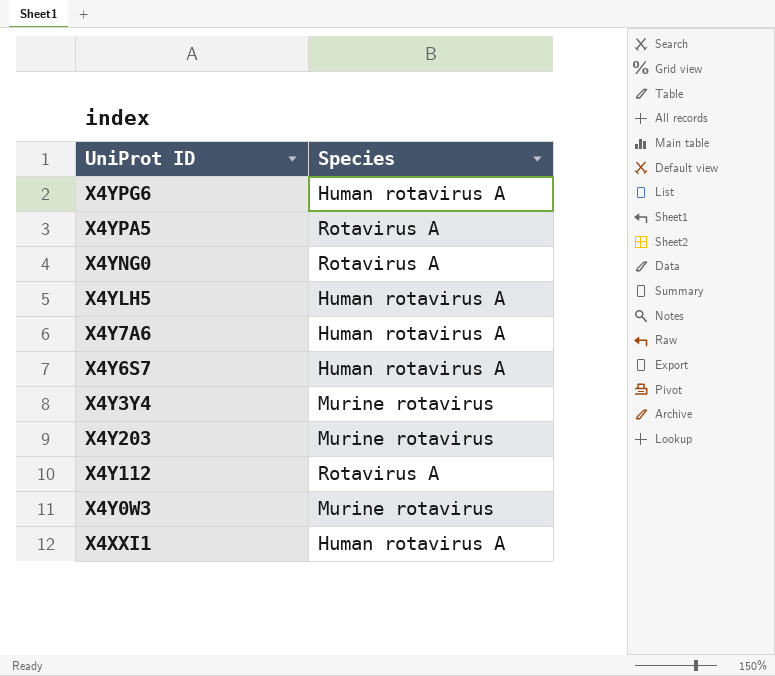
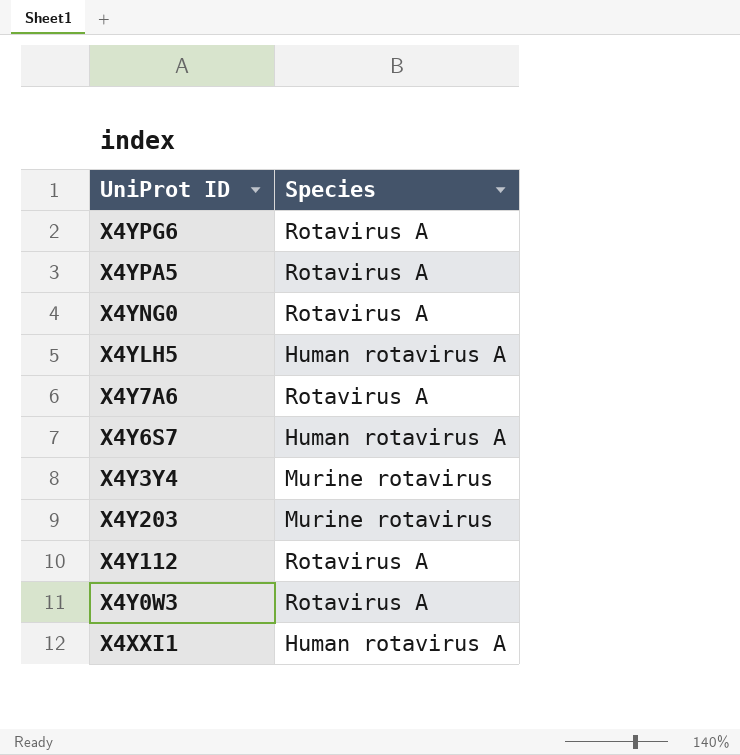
X4YPG6 | Species: Human rotavirus A -> Rotavirus A
X4Y7A6 | Species: Human rotavirus A -> Rotavirus A
X4Y0W3 | Species: Murine rotavirus -> Rotavirus A

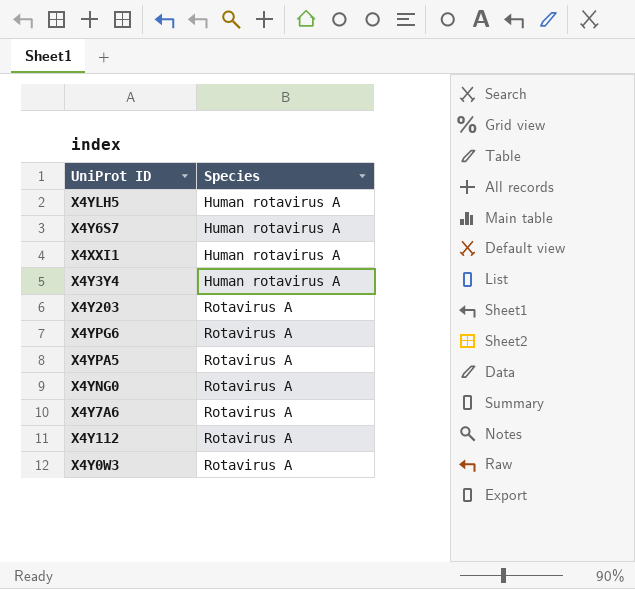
row order: none -> Species ascending
X4Y3Y4 | Species: Murine rotavirus -> Human rotavirus A
X4Y203 | Species: Murine rotavirus -> Rotavirus A

